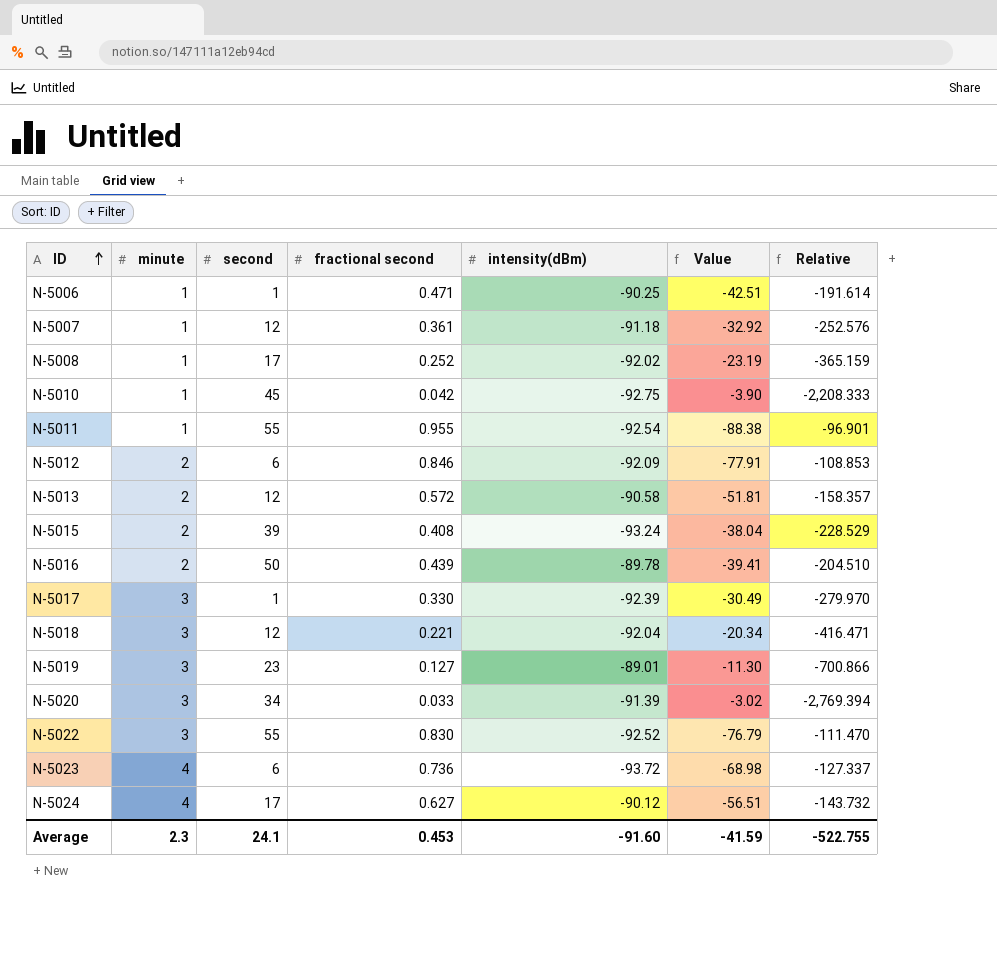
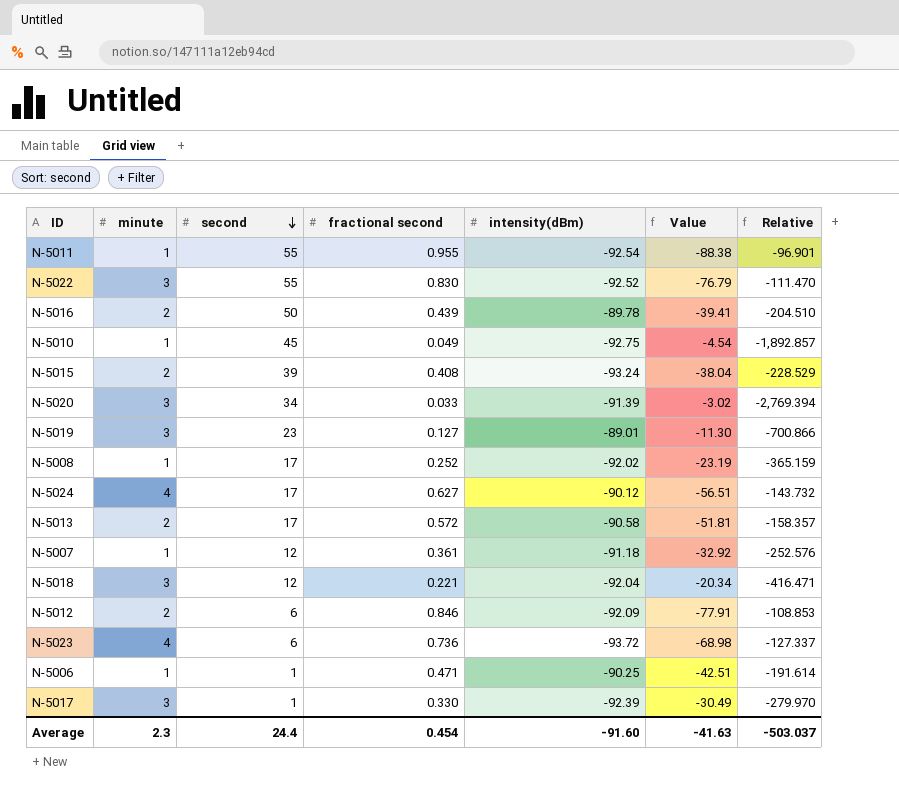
row order: ID ascending -> second descending
N-5010 | fractional second: 0.042 -> 0.049
N-5010 | Value: -3.90 -> -4.54
N-5010 | Relative: -2,208.333 -> -1,892.857
N-5013 | second: 12 -> 17
Average | second: 24.1 -> 24.4
Average | fractional second: 0.453 -> 0.454
Average | Value: -41.59 -> -41.63
Average | Relative: -522.755 -> -503.037

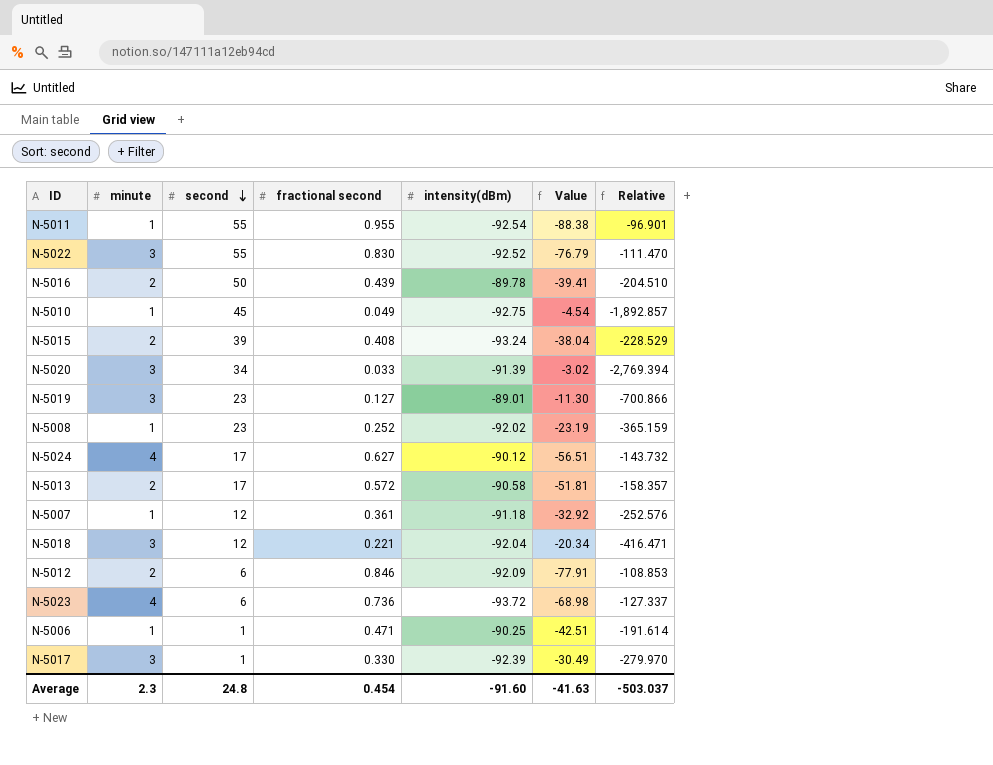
N-5008 | second: 17 -> 23
Average | second: 24.4 -> 24.8

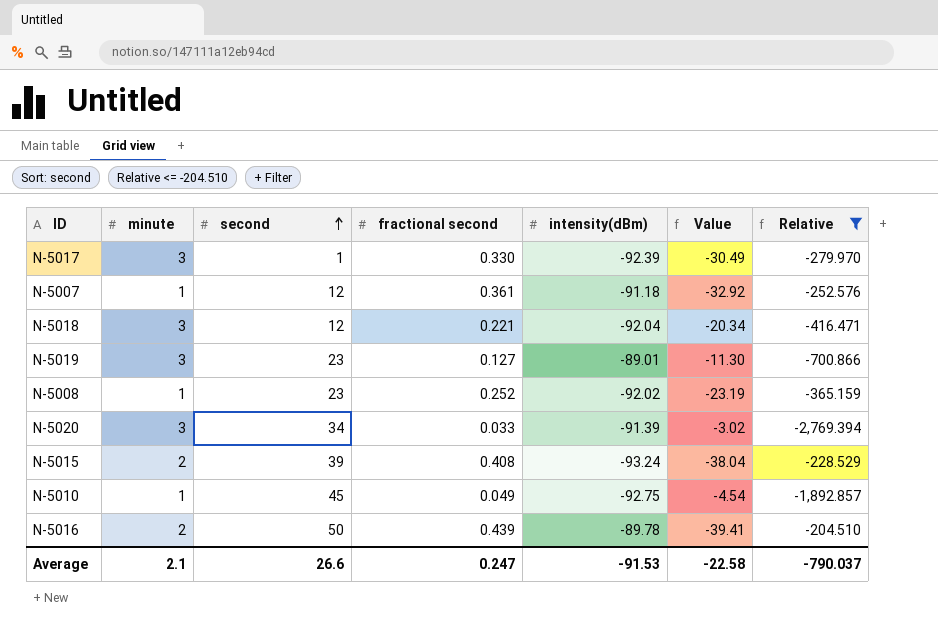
filter: none -> Relative <= -204.510
row order: second descending -> second ascending
Average | minute: 2.3 -> 2.1
Average | second: 24.8 -> 26.6
Average | fractional second: 0.454 -> 0.247
Average | intensity(dBm): -91.60 -> -91.53
Average | Value: -41.63 -> -22.58
Average | Relative: -503.037 -> -790.037

